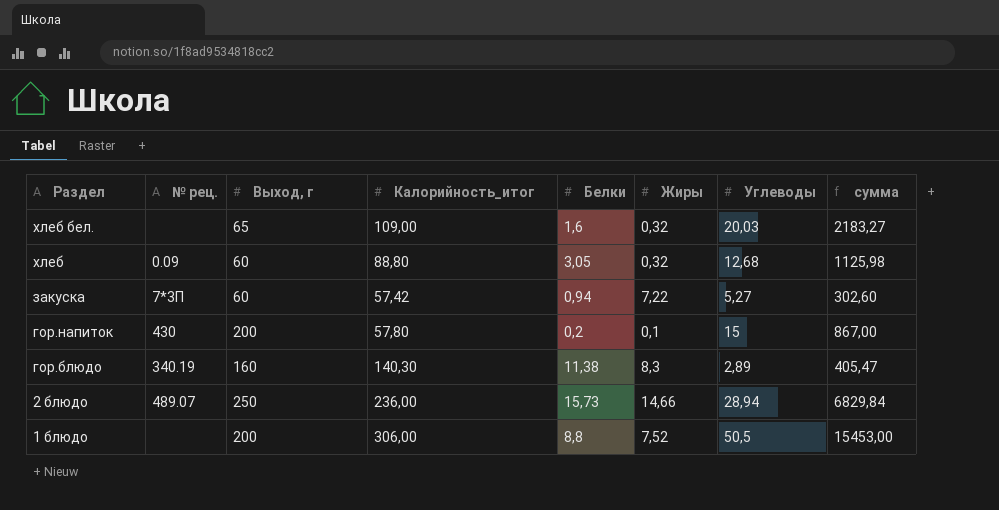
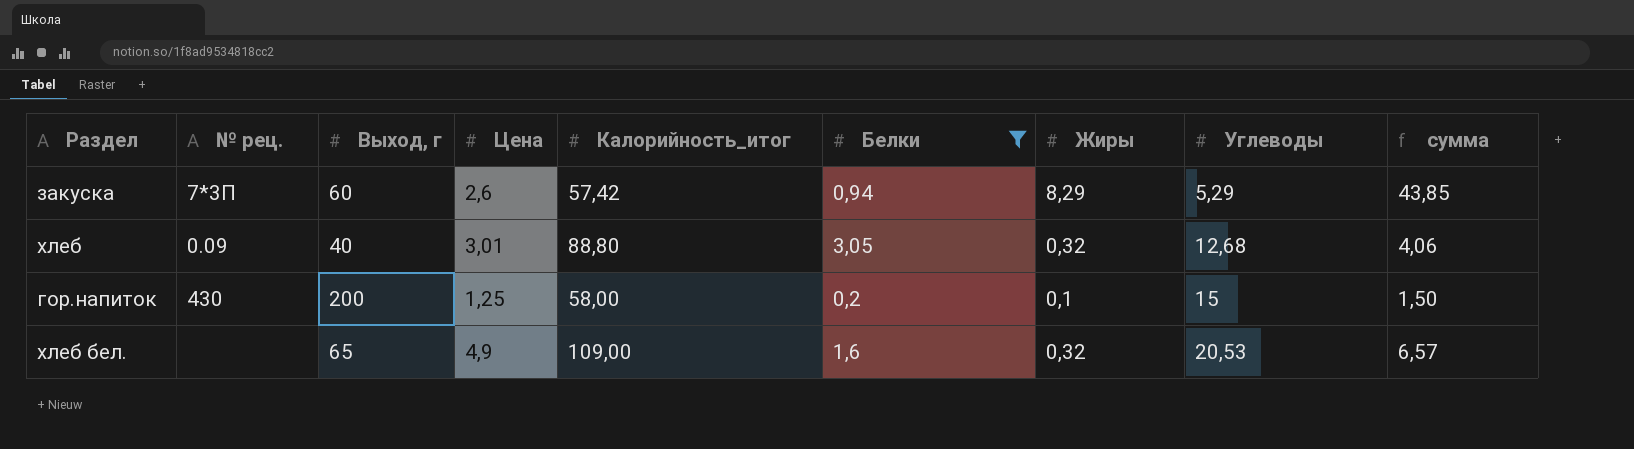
filter: none -> Белки <= 3,05
row order: Раздел descending -> Углеводы ascending
column Цена | position: none -> 4
column сумма | formula: [Калорийность_итог] * [Углеводы] -> [Жиры] * [Углеводы]
закуска | Жиры: 7,22 -> 8,29
закуска | Углеводы: 5,27 -> 5,29
хлеб | Выход, г: 60 -> 40
гор.напиток | Калорийность_итог: 57,80 -> 58,00
хлеб бел. | Углеводы: 20,03 -> 20,53

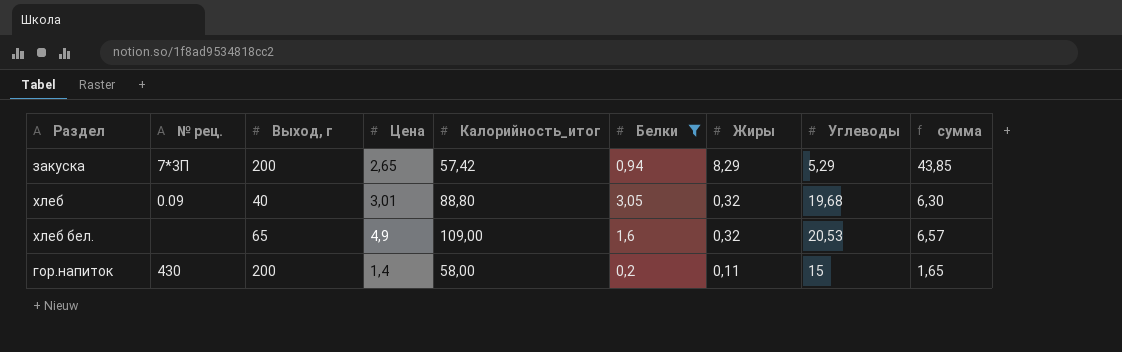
row order: Углеводы ascending -> Жиры descending
закуска | Выход, г: 60 -> 200
закуска | Цена: 2,6 -> 2,65
хлеб | Углеводы: 12,68 -> 19,68
хлеб | сумма: 4,06 -> 6,30
гор.напиток | Цена: 1,25 -> 1,4
гор.напиток | Жиры: 0,1 -> 0,11
гор.напиток | сумма: 1,50 -> 1,65

